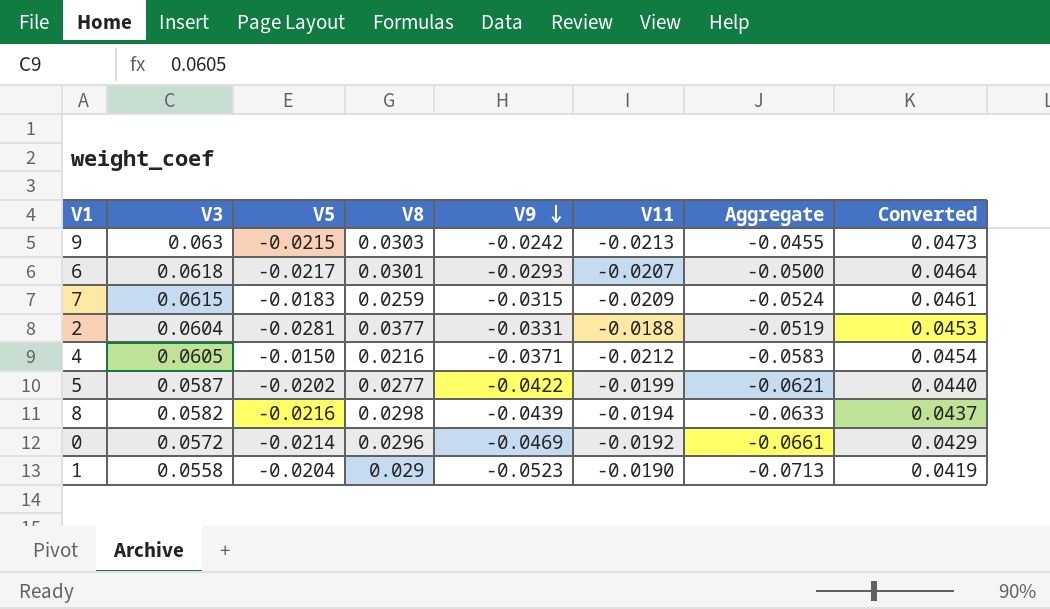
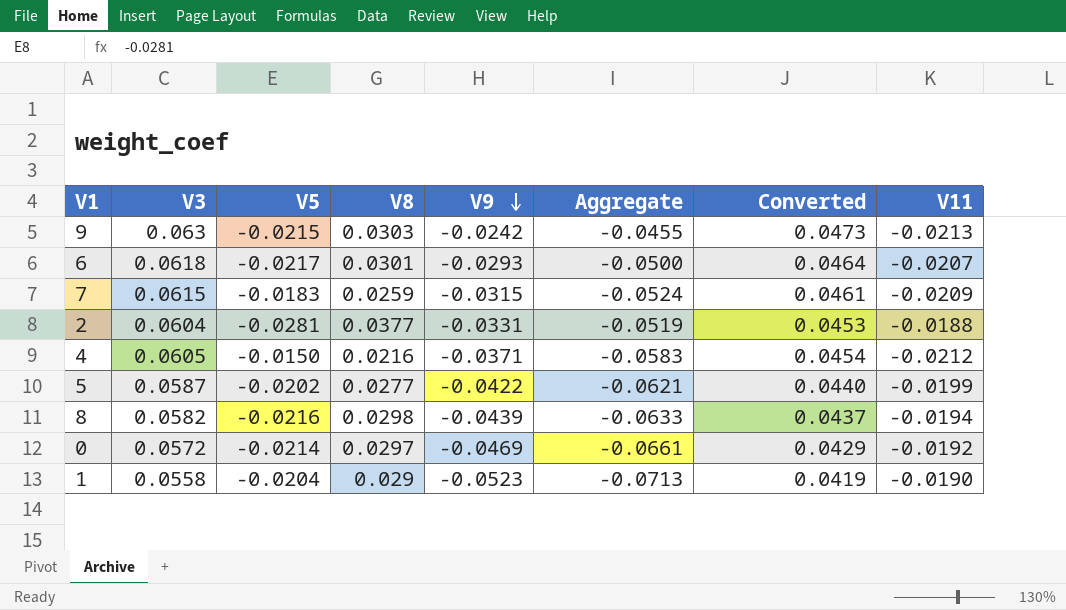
column V11 | position: 6 -> 8
0 | V8: 0.0296 -> 0.0297

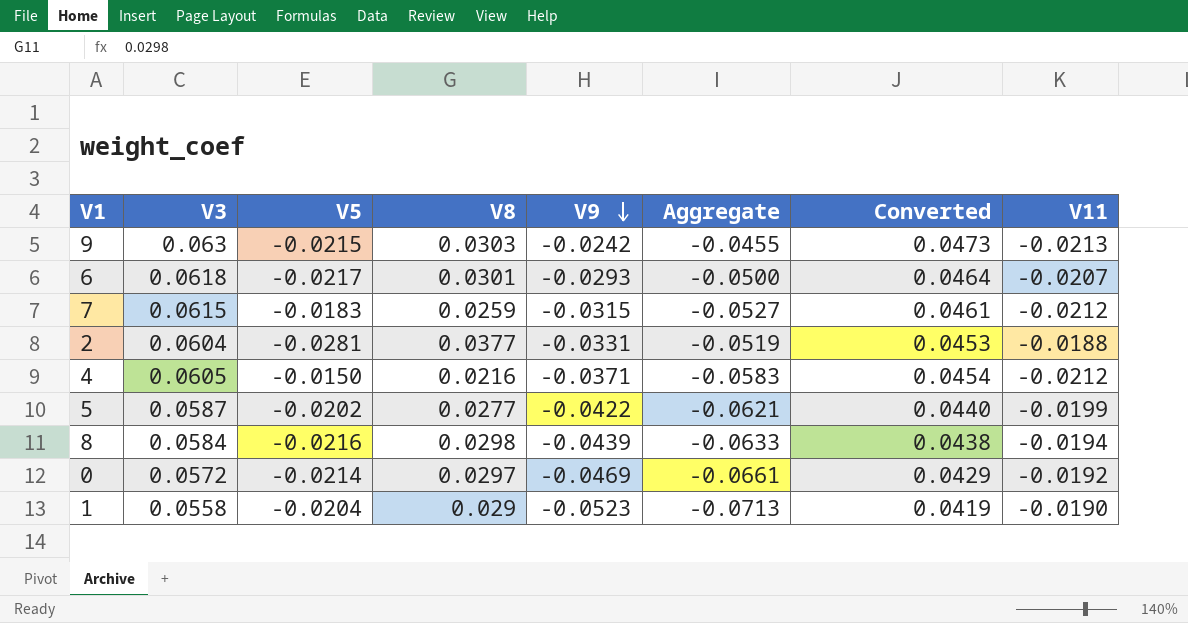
7 | Aggregate: -0.0524 -> -0.0527
7 | V11: -0.0209 -> -0.0212
8 | V3: 0.0582 -> 0.0584
8 | Converted: 0.0437 -> 0.0438

